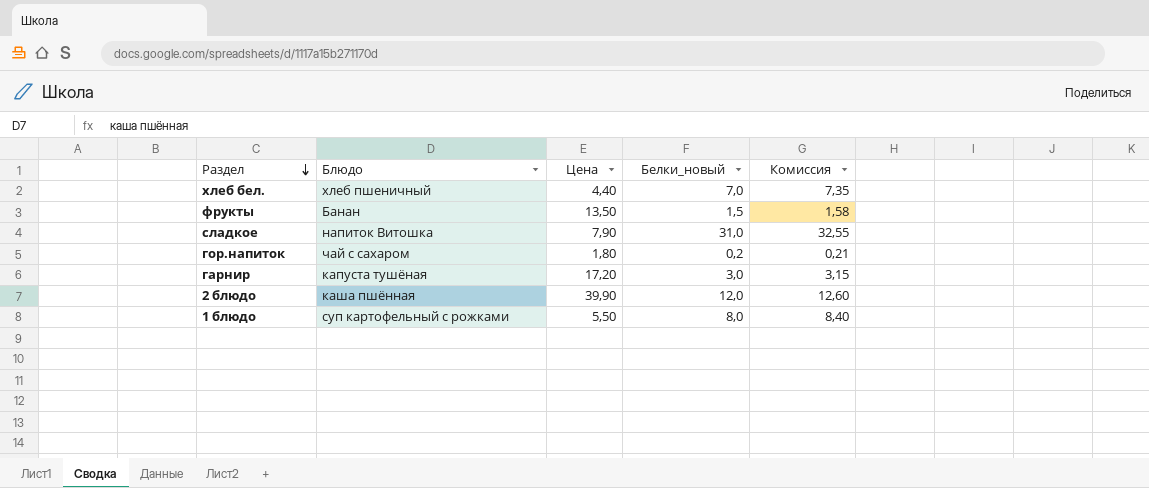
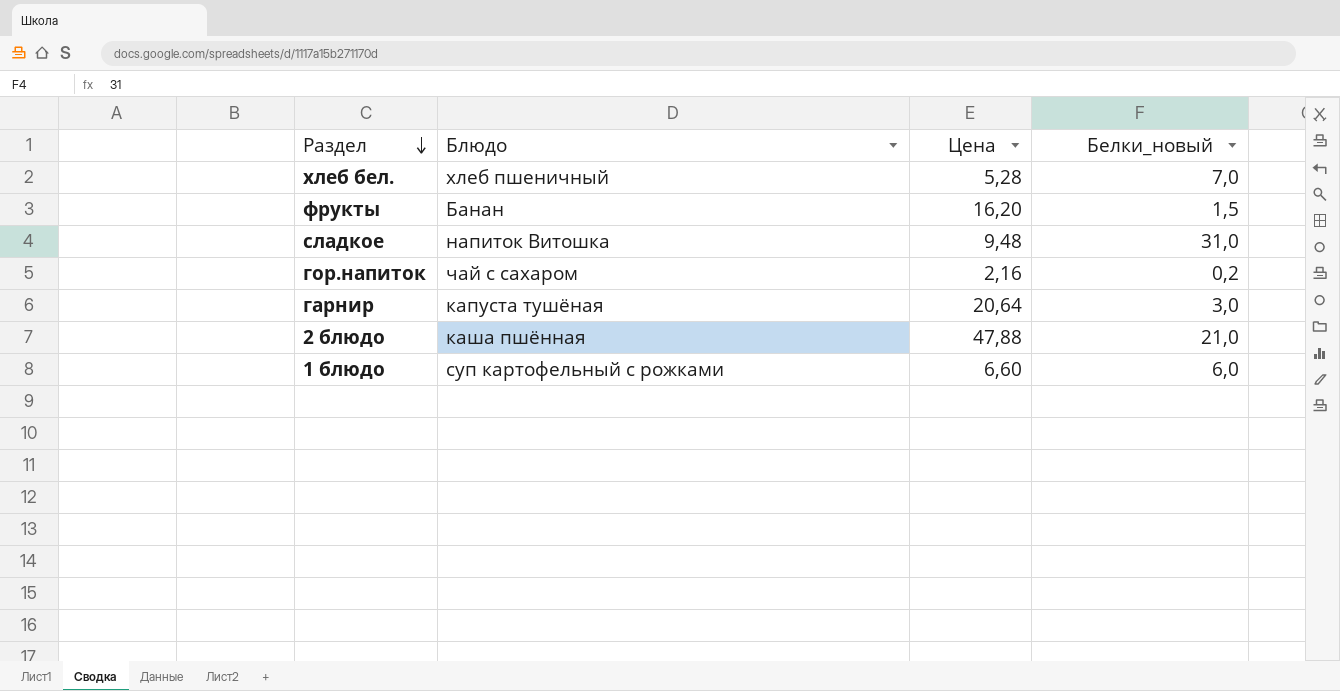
column Комиссия | formula: [Белки_новый] * 1,05 -> none
хлеб бел. | Цена: 4,40 -> 5,28
фрукты | Цена: 13,50 -> 16,20
сладкое | Цена: 7,90 -> 9,48
гор.напиток | Цена: 1,80 -> 2,16
гарнир | Цена: 17,20 -> 20,64
2 блюдо | Цена: 39,90 -> 47,88
2 блюдо | Белки_новый: 12,0 -> 21,0
1 блюдо | Цена: 5,50 -> 6,60
1 блюдо | Белки_новый: 8,0 -> 6,0

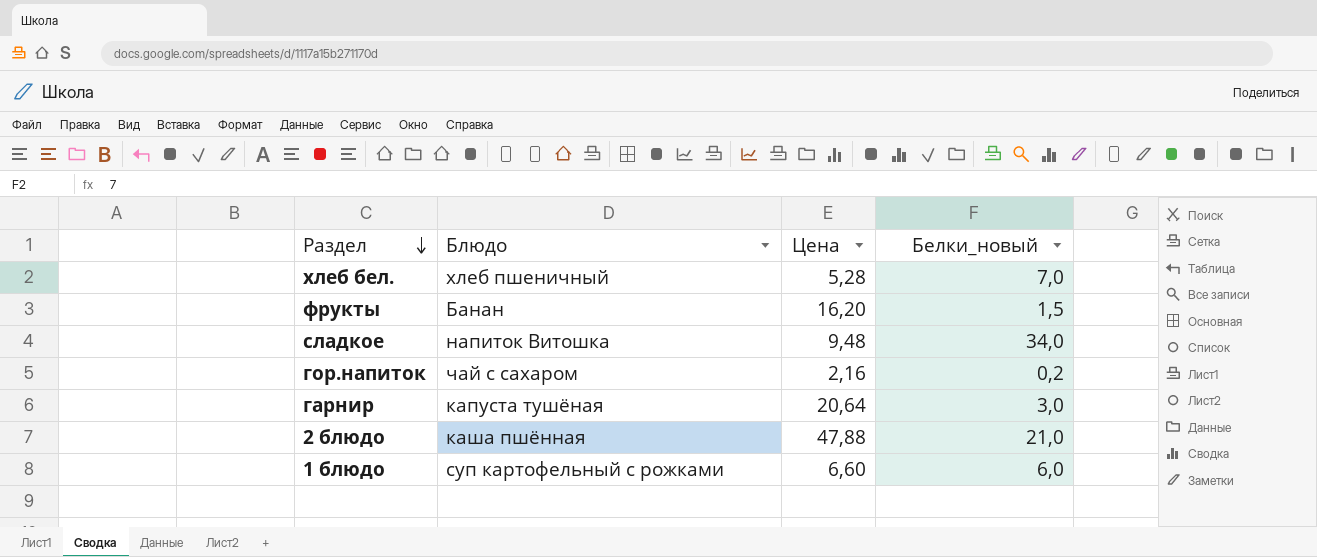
сладкое | Белки_новый: 31,0 -> 34,0

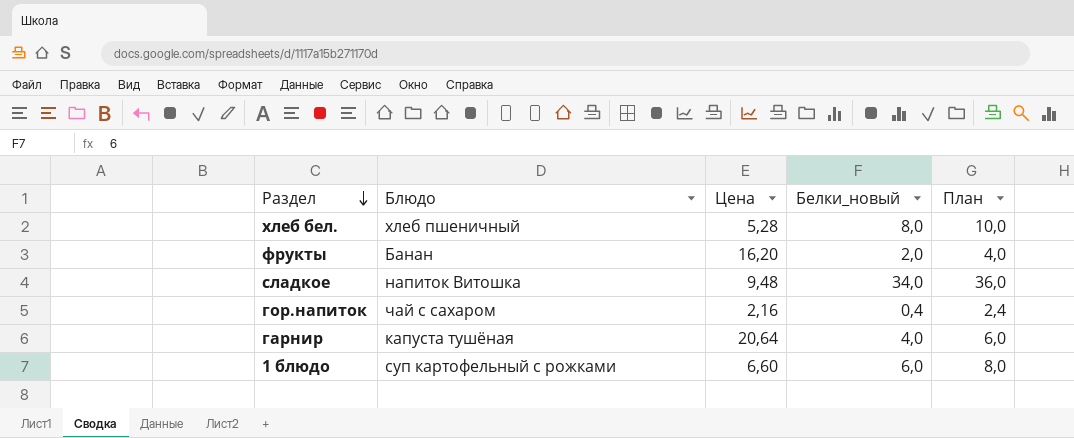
column План | formula: none -> [Белки_новый] + 2
row 2 блюдо: каша пшённая | 47,88 | 21,0 -> none
хлеб бел. | Белки_новый: 7,0 -> 8,0
фрукты | Белки_новый: 1,5 -> 2,0
гор.напиток | Белки_новый: 0,2 -> 0,4
гарнир | Белки_новый: 3,0 -> 4,0

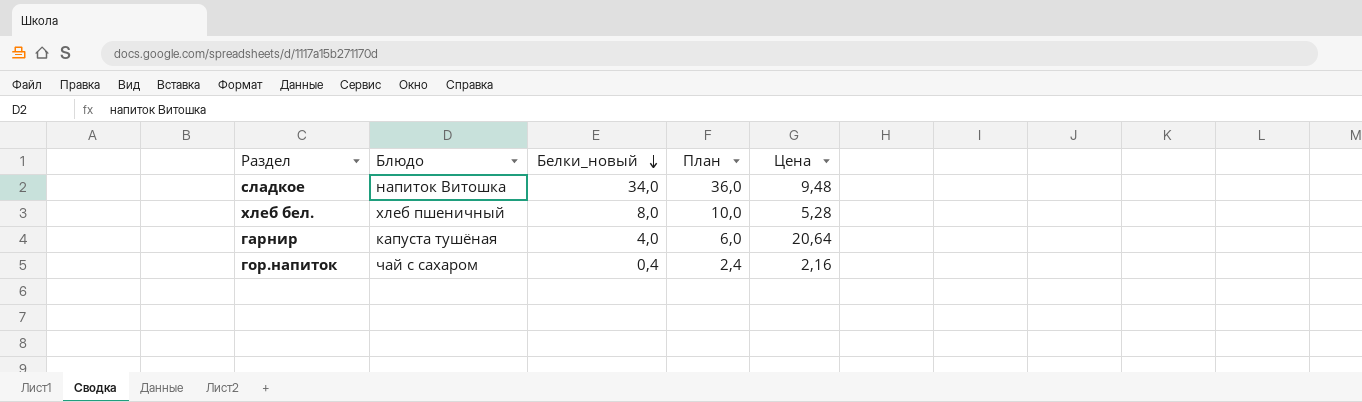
row order: Раздел descending -> Белки_новый descending
column Цена | position: 3 -> 5
row фрукты: Банан | 16,20 | 2,0 | 4,0 -> none
row 1 блюдо: суп картофельный с рожками | 6,60 | 6,0 | 8,0 -> none

